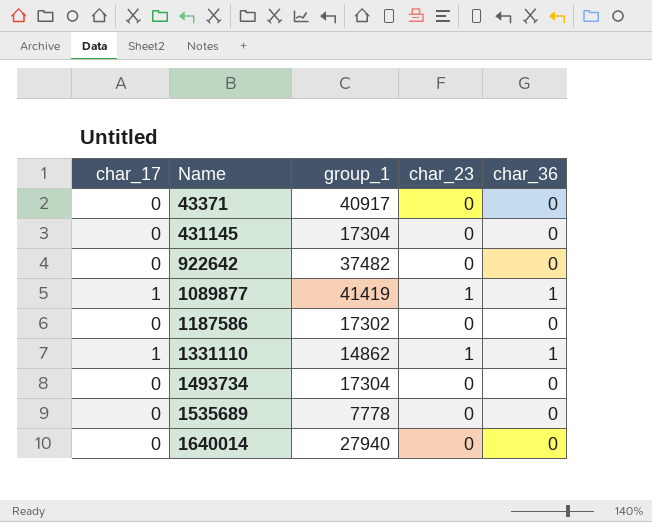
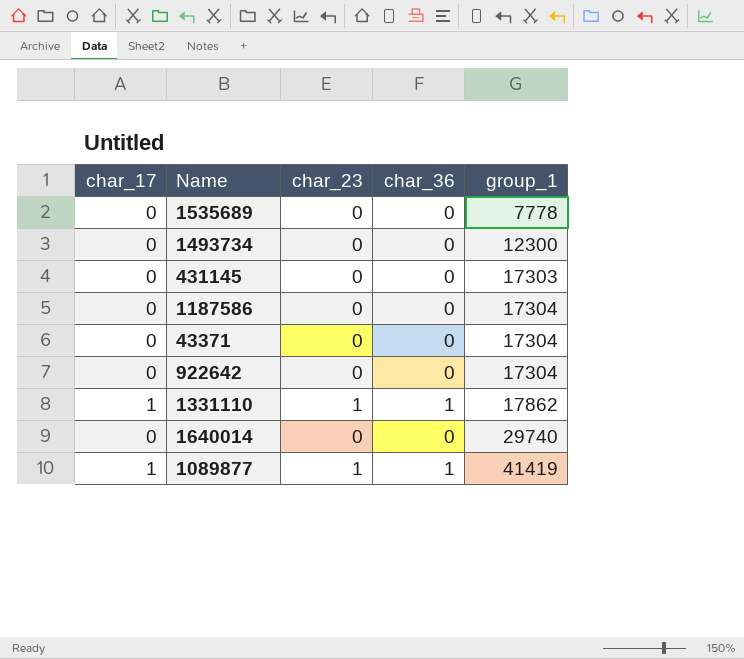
row order: Name ascending -> group_1 ascending
column group_1 | position: 3 -> 5
1493734 | group_1: 17304 -> 12300
431145 | group_1: 17304 -> 17303
1187586 | group_1: 17302 -> 17304
43371 | group_1: 40917 -> 17304
922642 | group_1: 37482 -> 17304
1331110 | group_1: 14862 -> 17862
1640014 | group_1: 27940 -> 29740

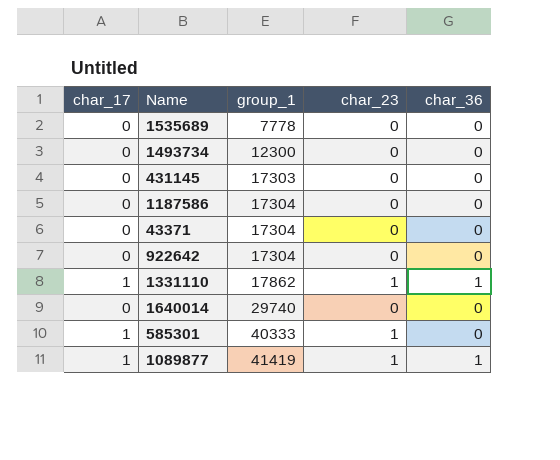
column group_1 | position: 5 -> 3
row 585301: none -> 1 | 40333 | 1 | 0

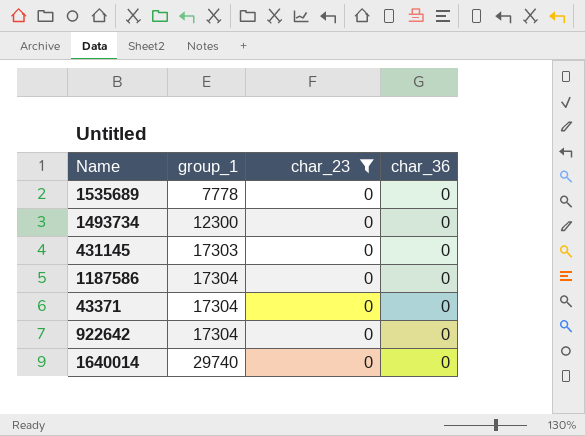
filter: none -> char_23 = 0
column char_17 | position: 1 -> none

